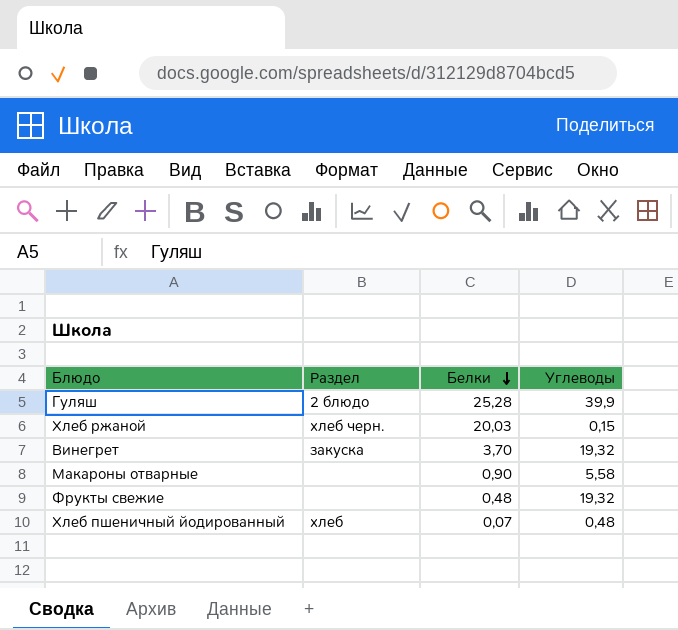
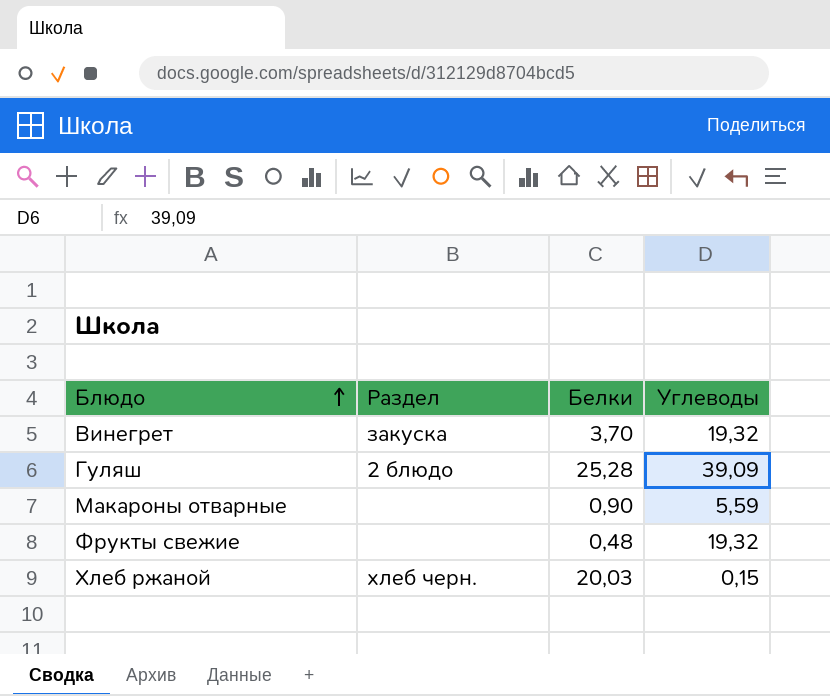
row order: Белки descending -> Блюдо ascending
row Хлеб пшеничный йодированный: хлеб | 0,07 | 0,48 -> none
Гуляш | Углеводы: 39,9 -> 39,09
Макароны отварные | Углеводы: 5,58 -> 5,59

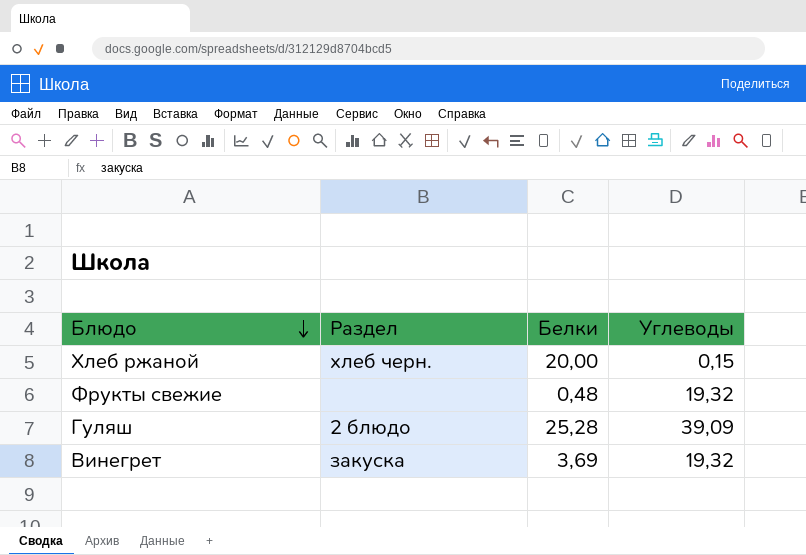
row order: Блюдо ascending -> Блюдо descending
row Макароны отварные: none | 0,90 | 5,59 -> none
Хлеб ржаной | Белки: 20,03 -> 20,00
Винегрет | Белки: 3,70 -> 3,69

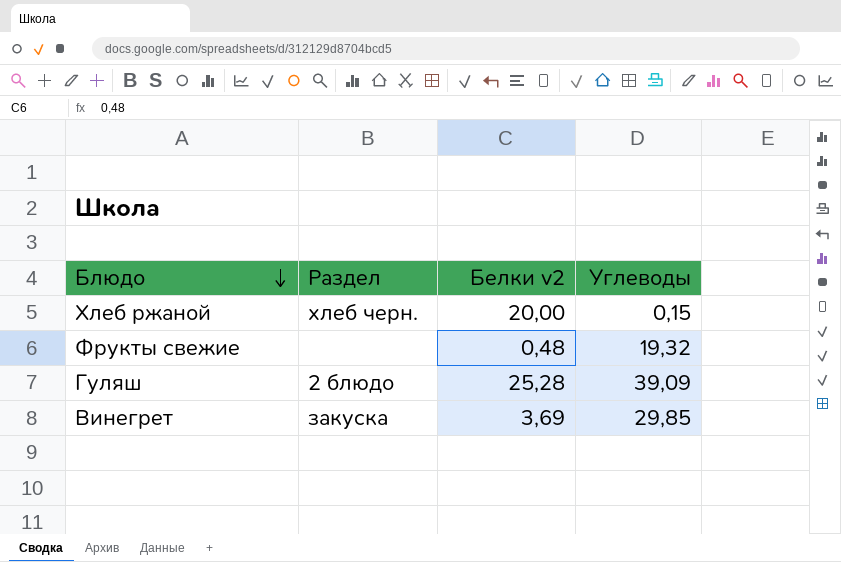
column name: Белки -> Белки v2
Винегрет | Углеводы: 19,32 -> 29,85

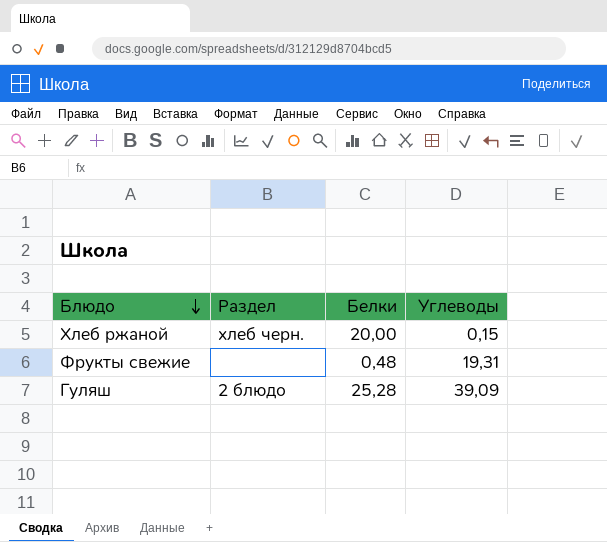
column name: Белки v2 -> Белки
row Винегрет: закуска | 3,69 | 29,85 -> none
Фрукты свежие | Углеводы: 19,32 -> 19,31

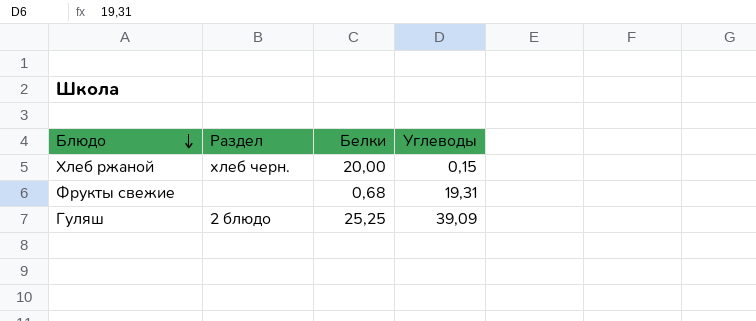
Фрукты свежие | Белки: 0,48 -> 0,68
Гуляш | Белки: 25,28 -> 25,25

